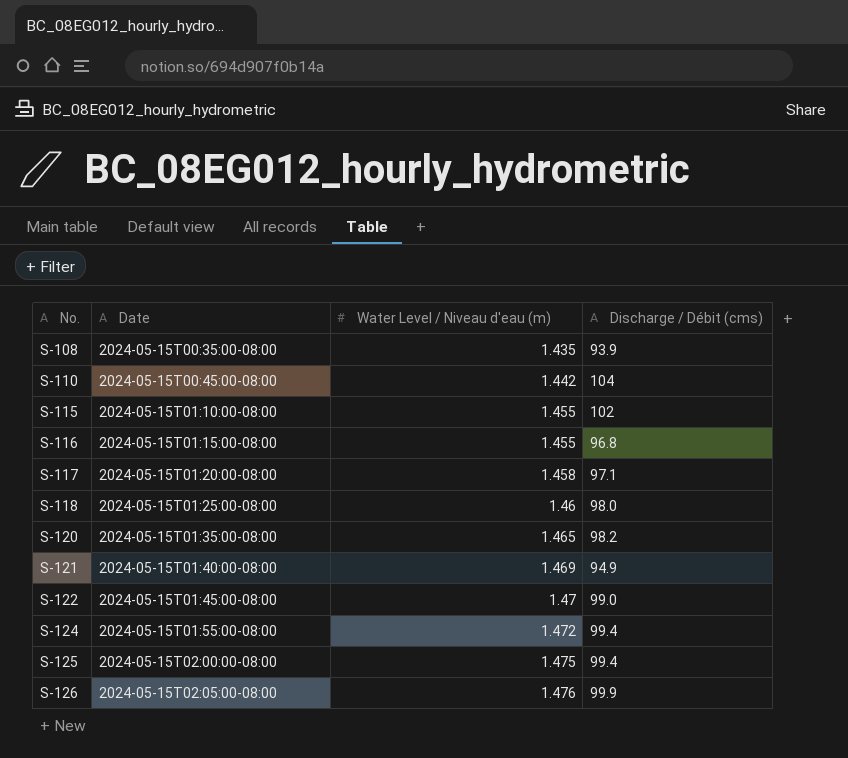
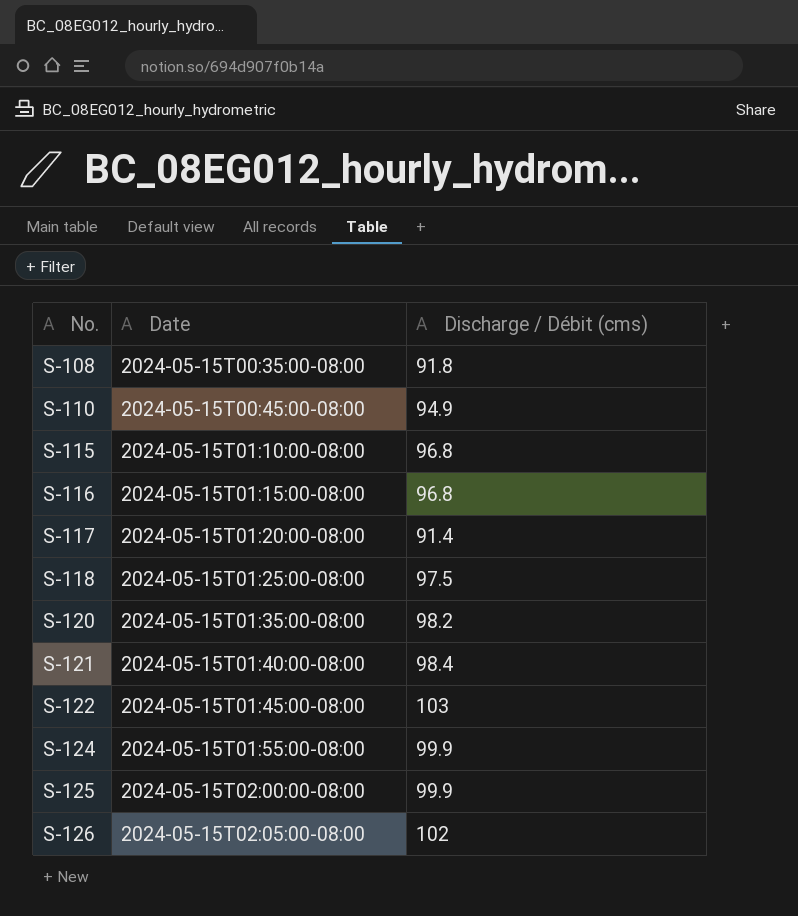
column Water Level / Niveau d'eau (m) | position: 3 -> none
S-108 | Discharge / Débit (cms): 93.9 -> 91.8
S-110 | Discharge / Débit (cms): 104 -> 94.9
S-115 | Discharge / Débit (cms): 102 -> 96.8
S-117 | Discharge / Débit (cms): 97.1 -> 91.4
S-118 | Discharge / Débit (cms): 98.0 -> 97.5
S-121 | Discharge / Débit (cms): 94.9 -> 98.4
S-122 | Discharge / Débit (cms): 99.0 -> 103
S-124 | Discharge / Débit (cms): 99.4 -> 99.9
S-125 | Discharge / Débit (cms): 99.4 -> 99.9
S-126 | Discharge / Débit (cms): 99.9 -> 102

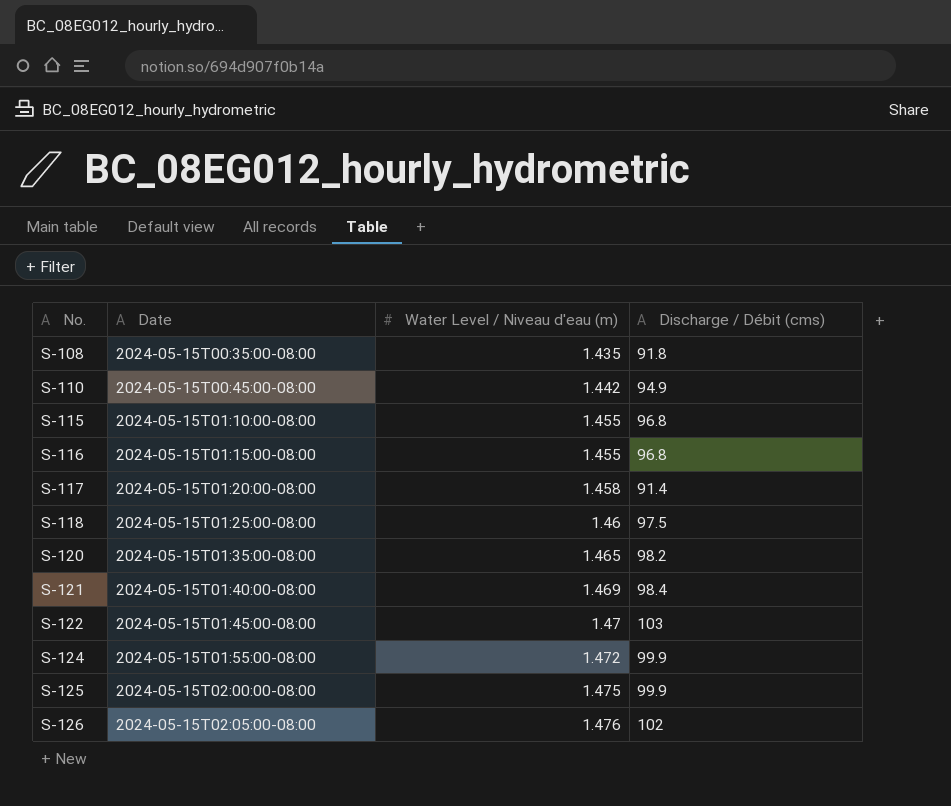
column Water Level / Niveau d'eau (m) | position: none -> 3

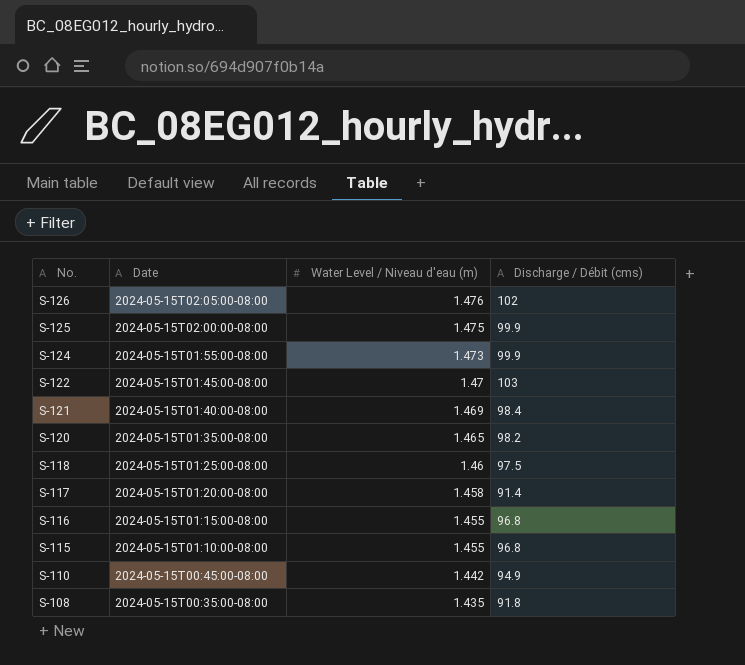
row order: No. ascending -> No. descending
S-124 | Water Level / Niveau d'eau (m): 1.472 -> 1.473

